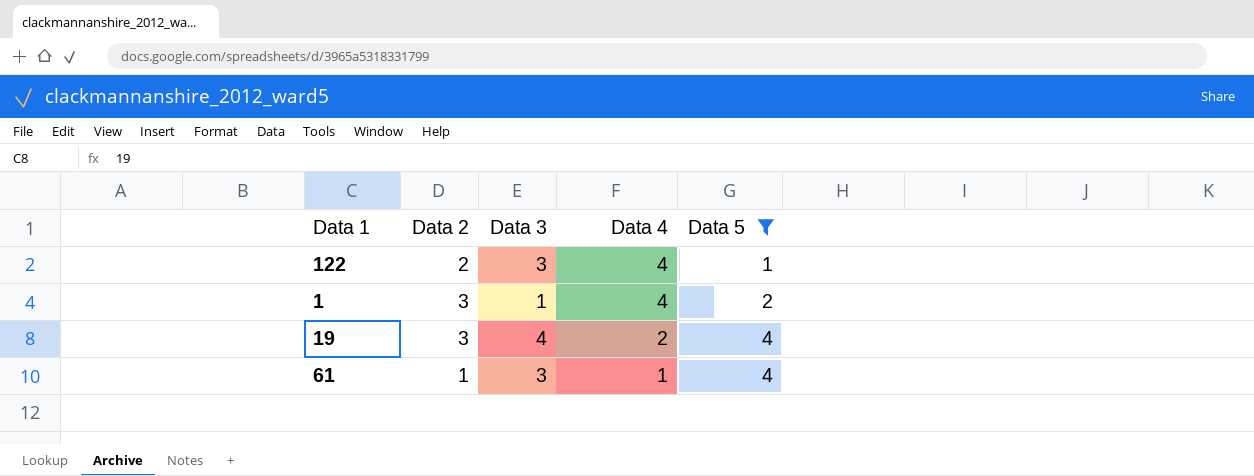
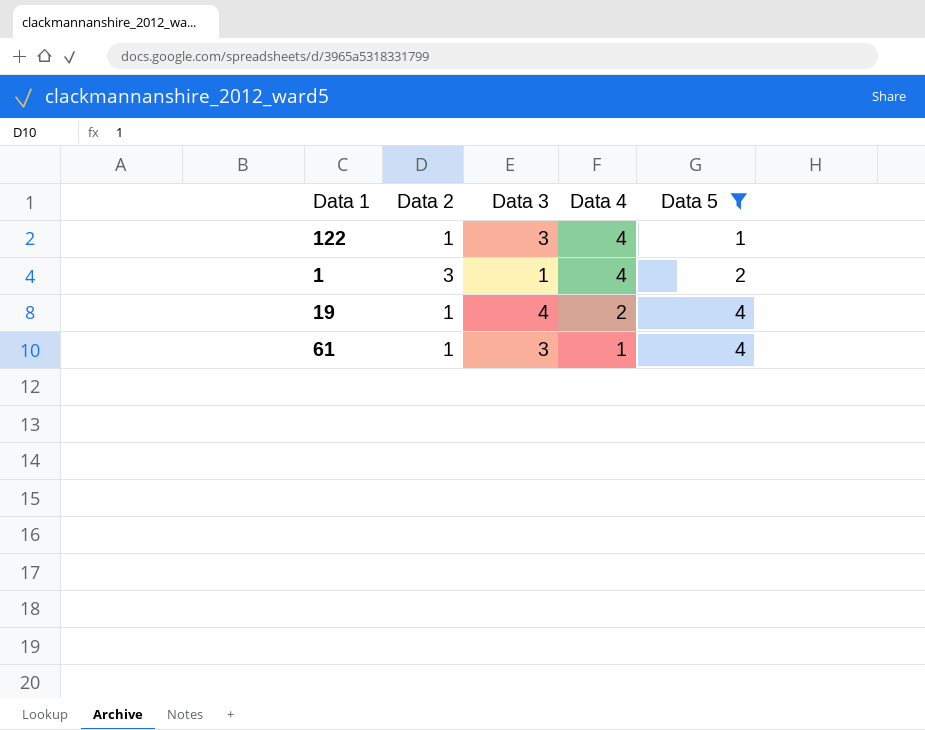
122 | Data 2: 2 -> 1
19 | Data 2: 3 -> 1

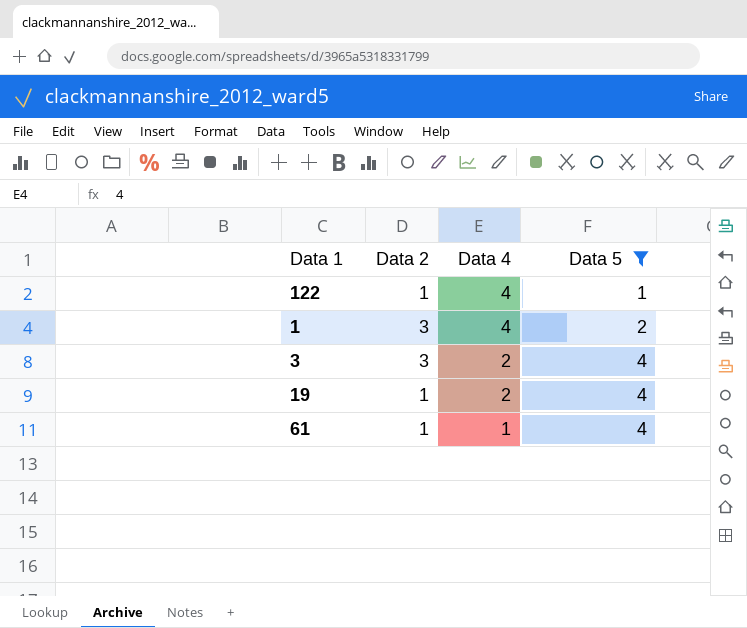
column Data 3 | position: 3 -> none
row 3: none -> 3 | 2 | 4

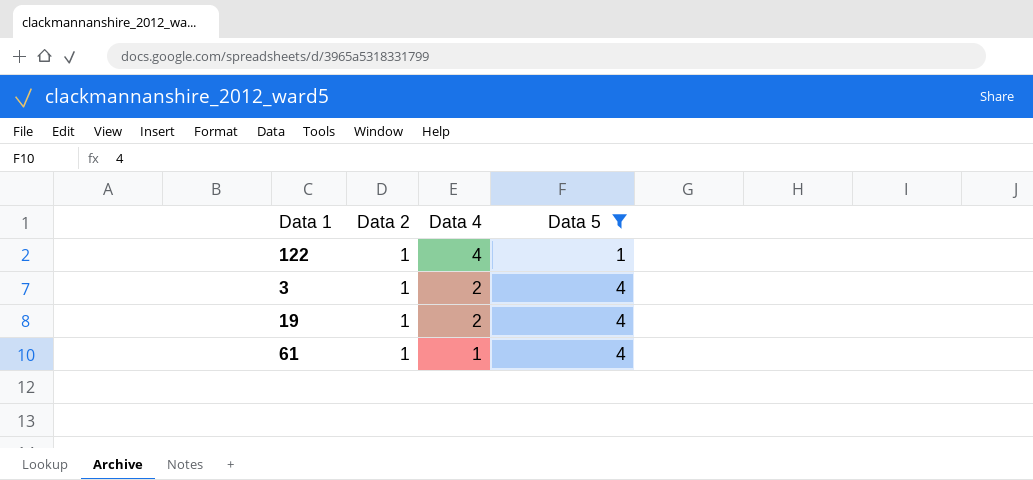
row 1: 3 | 4 | 2 -> none
3 | Data 2: 3 -> 1

